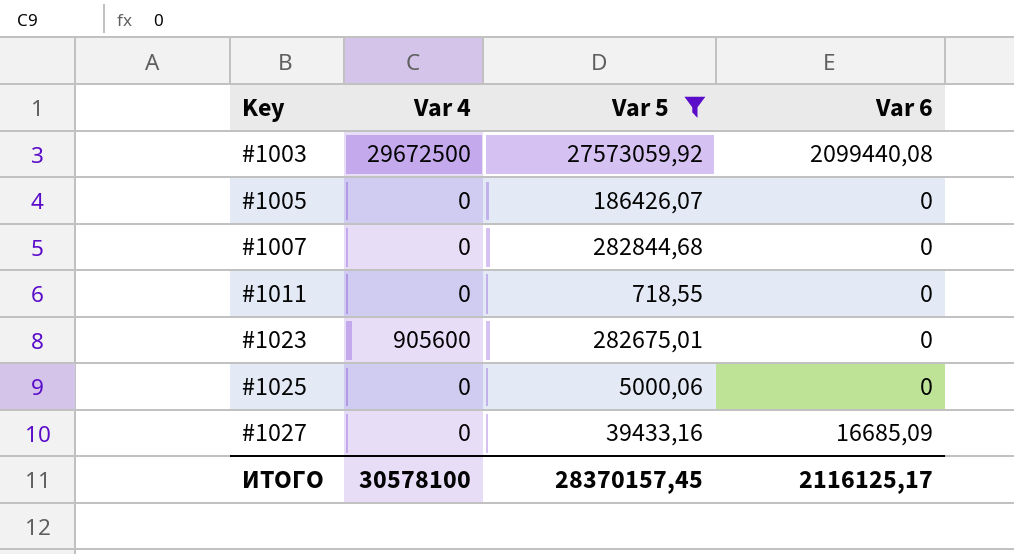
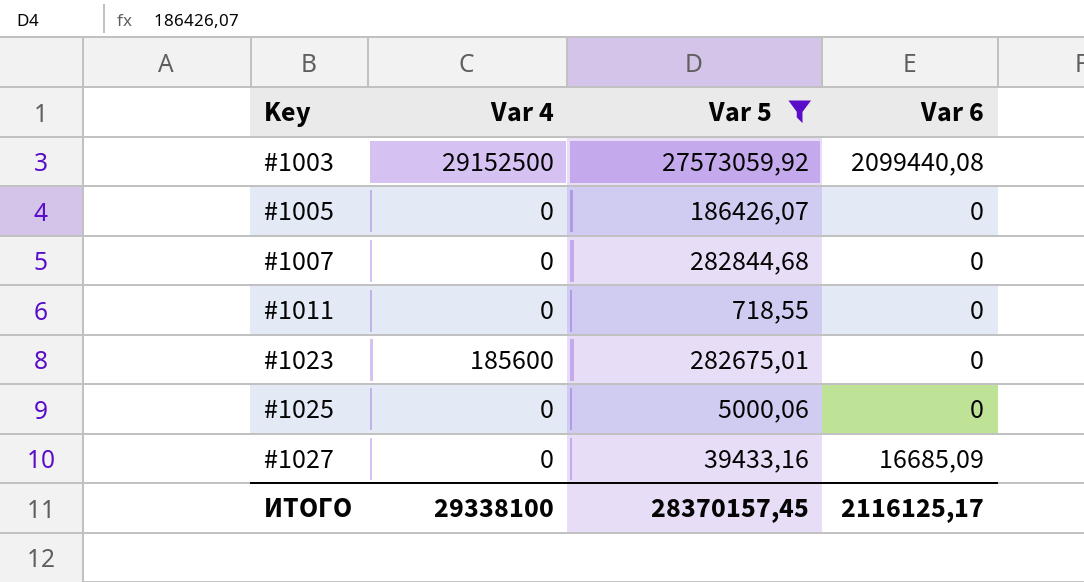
#1003 | Var 4: 29672500 -> 29152500
#1023 | Var 4: 905600 -> 185600
ИТОГО | Var 4: 30578100 -> 29338100

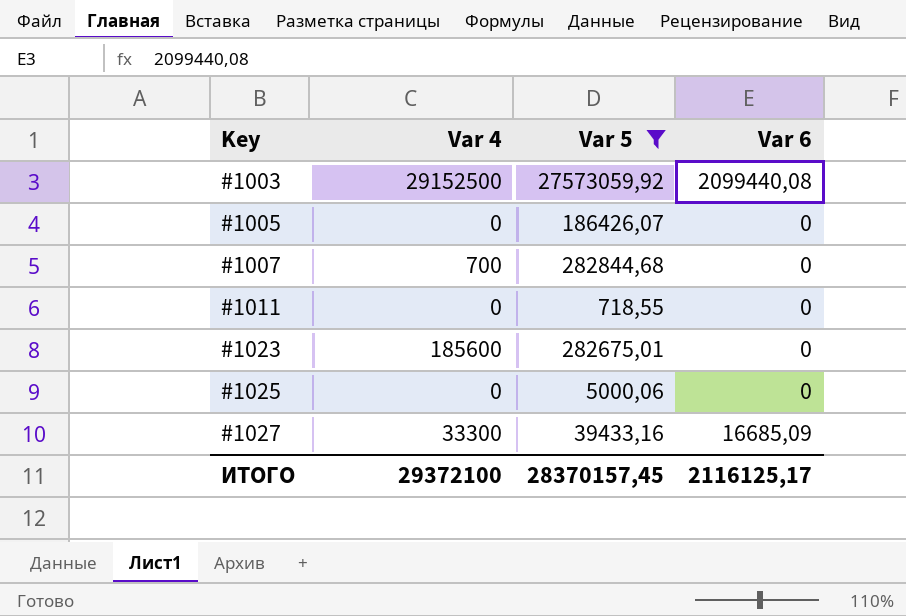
#1007 | Var 4: 0 -> 700
#1027 | Var 4: 0 -> 33300
ИТОГО | Var 4: 29338100 -> 29372100

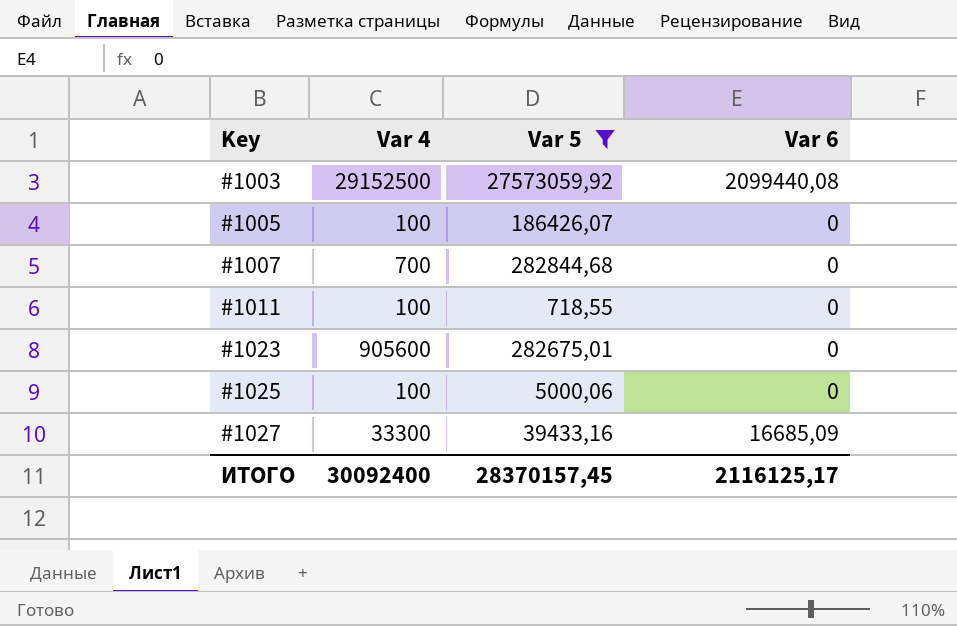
#1005 | Var 4: 0 -> 100
#1011 | Var 4: 0 -> 100
#1023 | Var 4: 185600 -> 905600
#1025 | Var 4: 0 -> 100
ИТОГО | Var 4: 29372100 -> 30092400

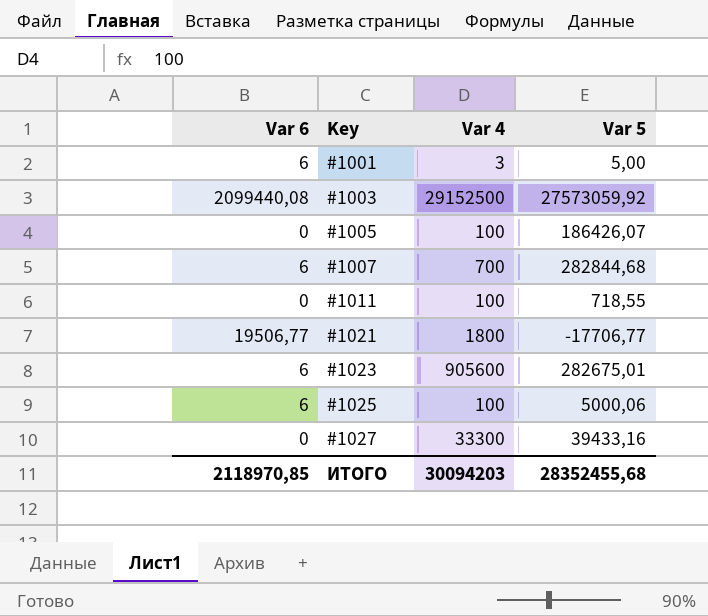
filter: Var 5 >= 718,55 -> none
column Var 6 | position: 4 -> 1
#1007 | Var 6: 0 -> 6
#1023 | Var 6: 0 -> 6
#1025 | Var 6: 0 -> 6
#1027 | Var 6: 16685,09 -> 0
ИТОГО | Var 6: 2116125,17 -> 2118970,85
ИТОГО | Var 4: 30092400 -> 30094203
ИТОГО | Var 5: 28370157,45 -> 28352455,68

